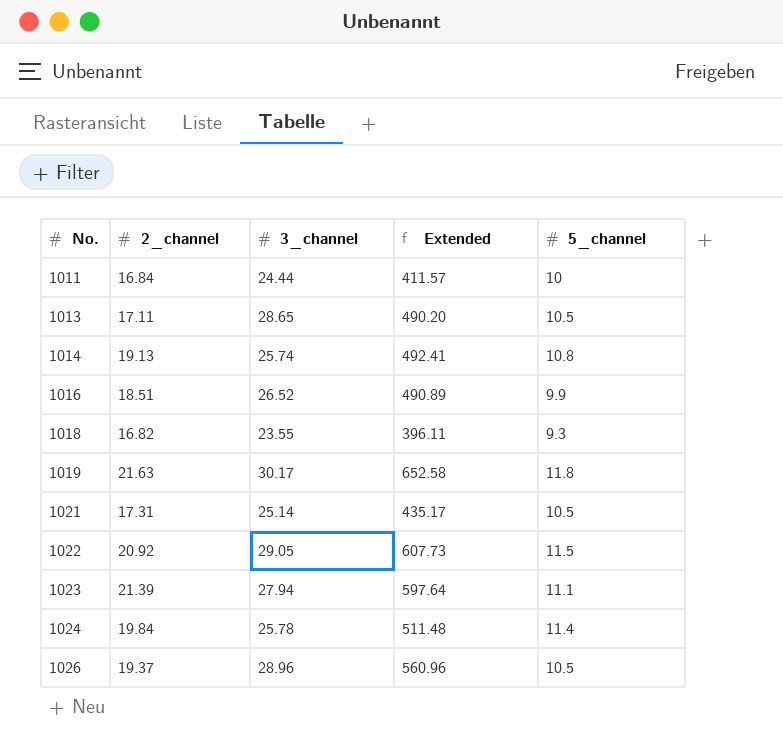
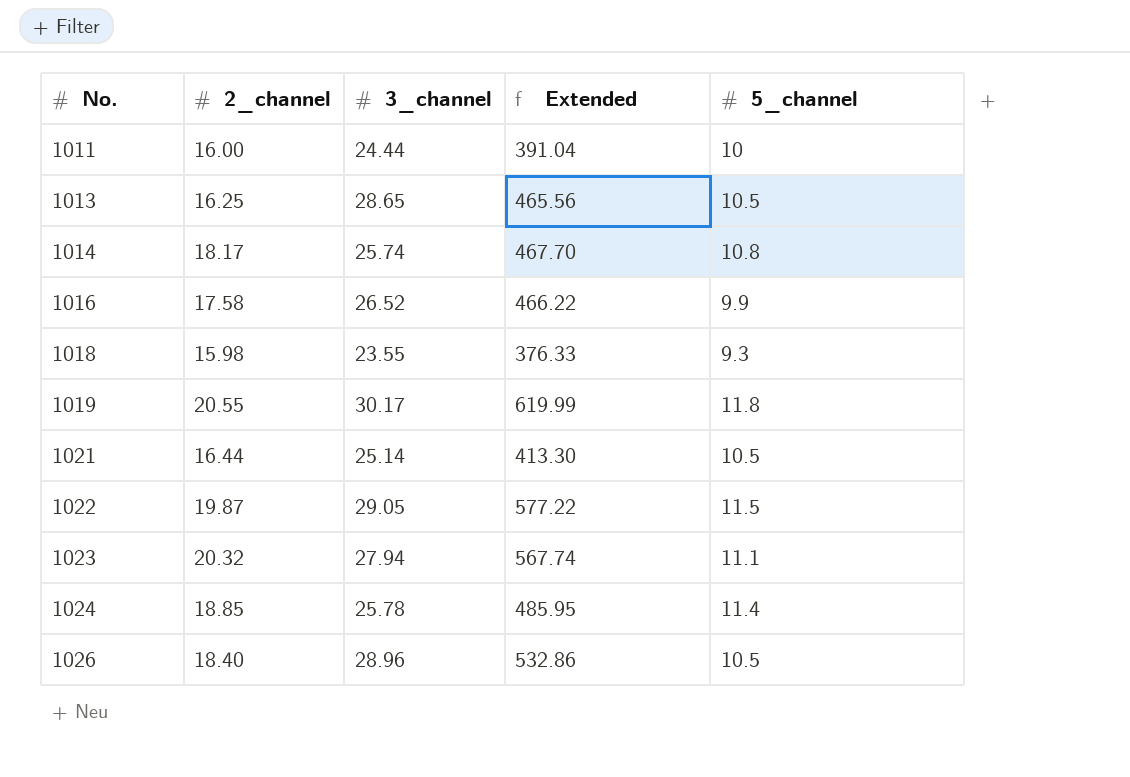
1011 | 2_channel: 16.84 -> 16.00
1011 | Extended: 411.57 -> 391.04
1013 | 2_channel: 17.11 -> 16.25
1013 | Extended: 490.20 -> 465.56
1014 | 2_channel: 19.13 -> 18.17
1014 | Extended: 492.41 -> 467.70
1016 | 2_channel: 18.51 -> 17.58
1016 | Extended: 490.89 -> 466.22
1018 | 2_channel: 16.82 -> 15.98
1018 | Extended: 396.11 -> 376.33
1019 | 2_channel: 21.63 -> 20.55
1019 | Extended: 652.58 -> 619.99
1021 | 2_channel: 17.31 -> 16.44
1021 | Extended: 435.17 -> 413.30
1022 | 2_channel: 20.92 -> 19.87
1022 | Extended: 607.73 -> 577.22
1023 | 2_channel: 21.39 -> 20.32
1023 | Extended: 597.64 -> 567.74
1024 | 2_channel: 19.84 -> 18.85
1024 | Extended: 511.48 -> 485.95
1026 | 2_channel: 19.37 -> 18.40
1026 | Extended: 560.96 -> 532.86

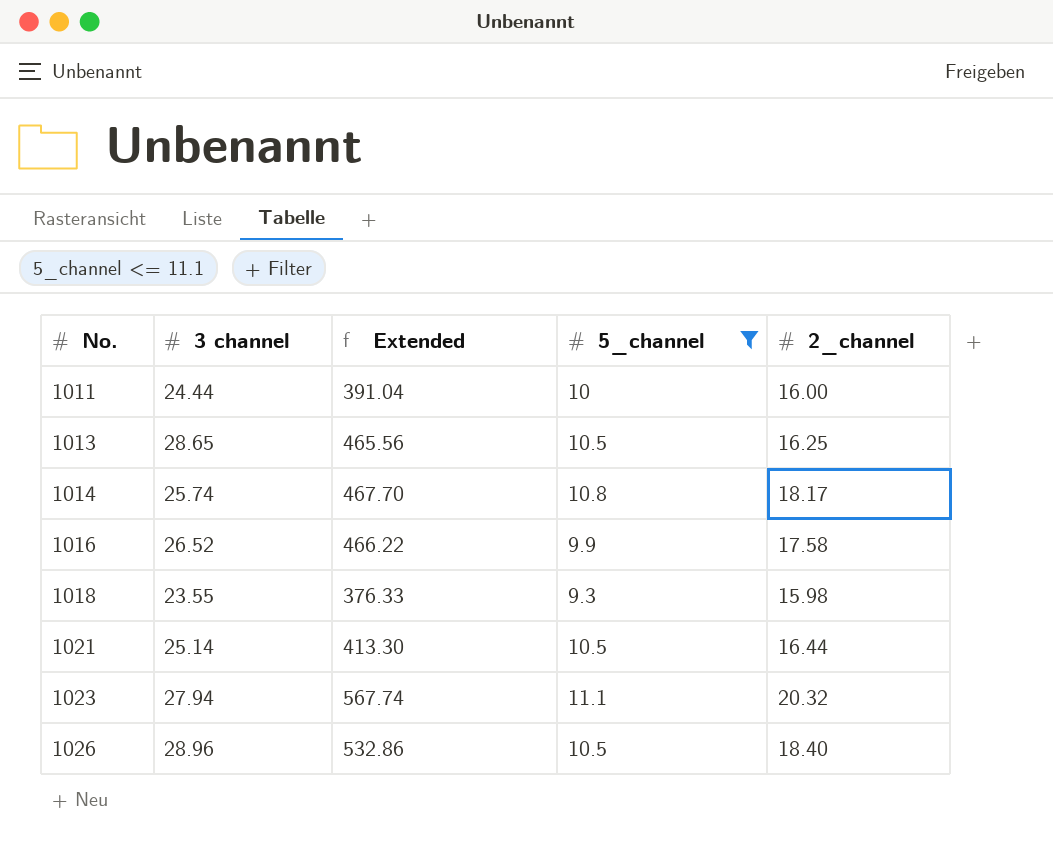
filter: none -> 5_channel <= 11.1
column name: 3_channel -> 3 channel
column 2_channel | position: 2 -> 5

